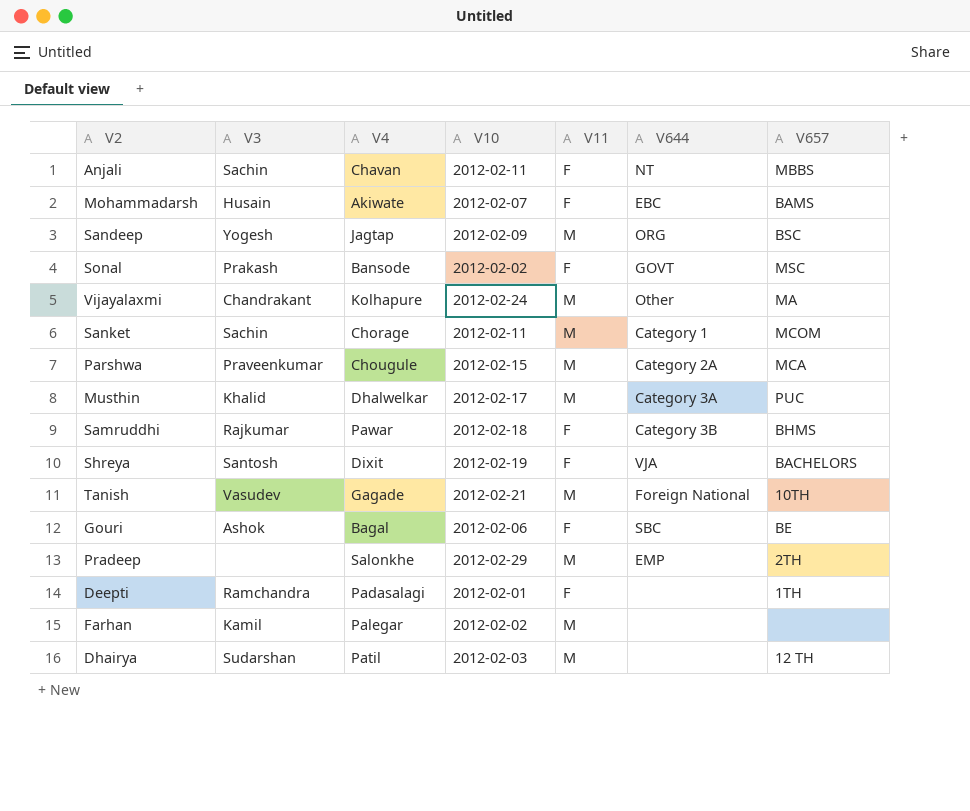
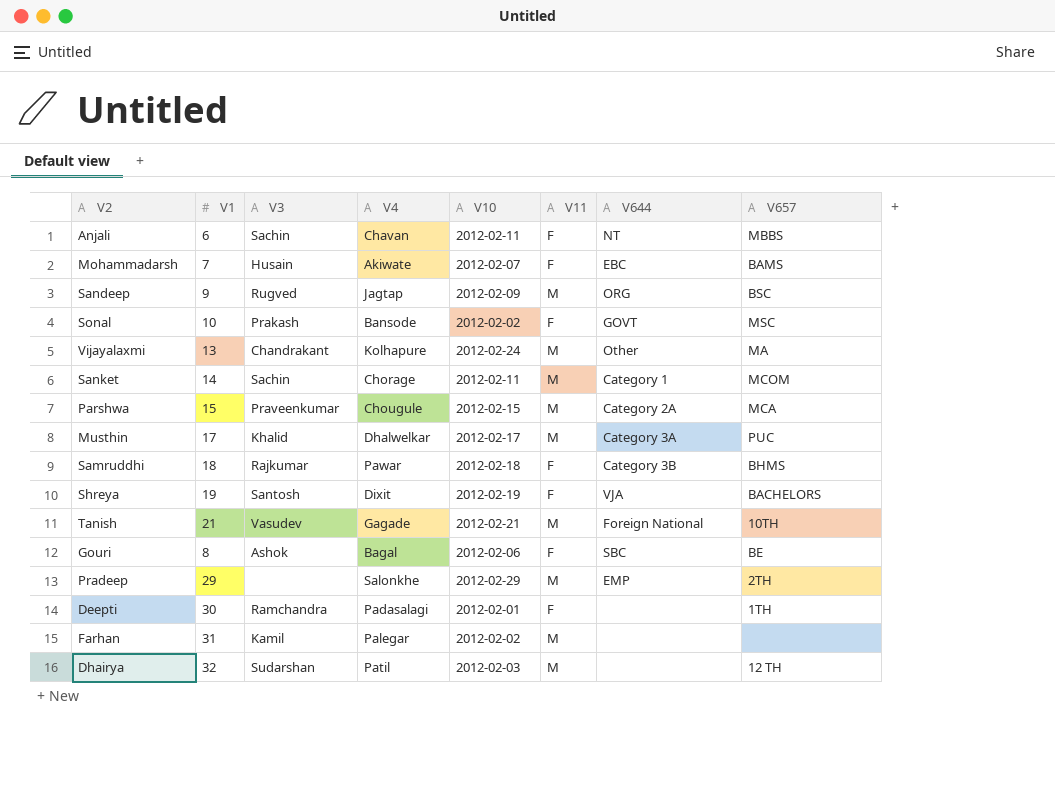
column V1 | position: none -> 2
Sandeep | V3: Yogesh -> Rugved

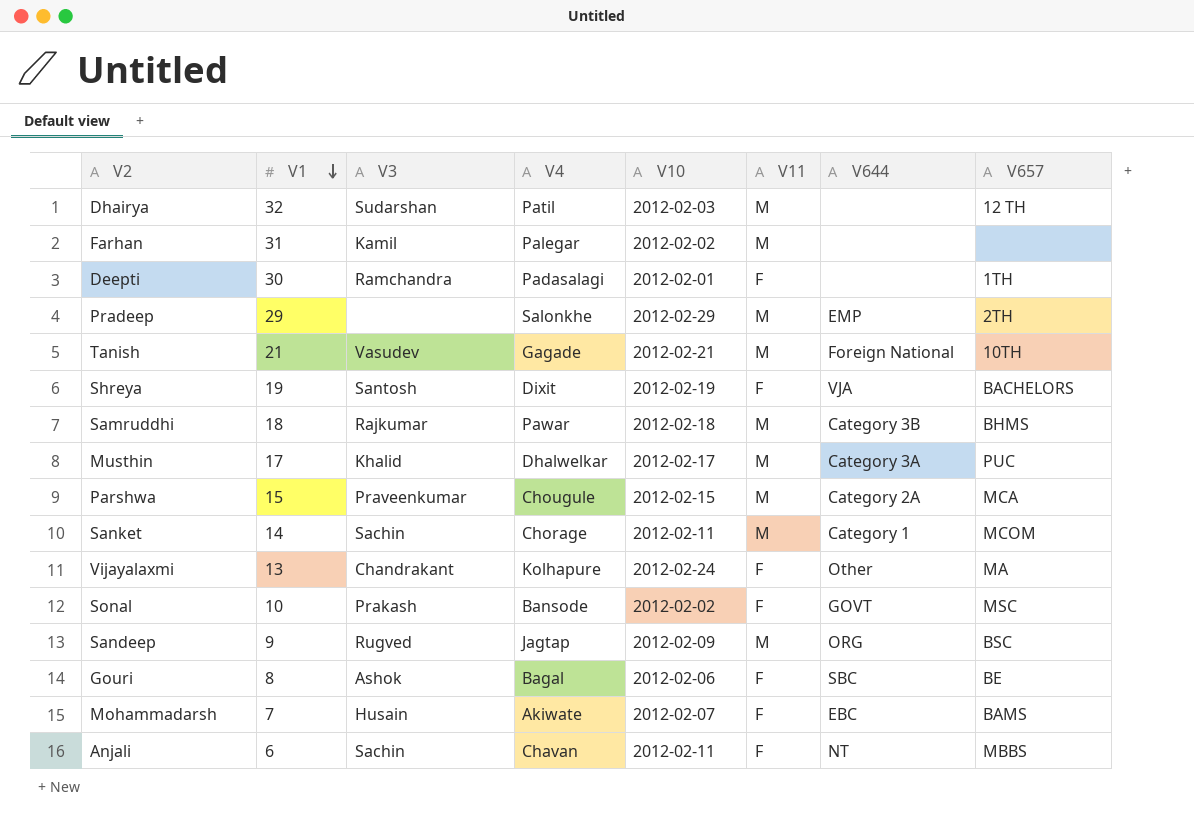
row order: none -> V1 descending
Samruddhi | V11: F -> M
Vijayalaxmi | V11: M -> F

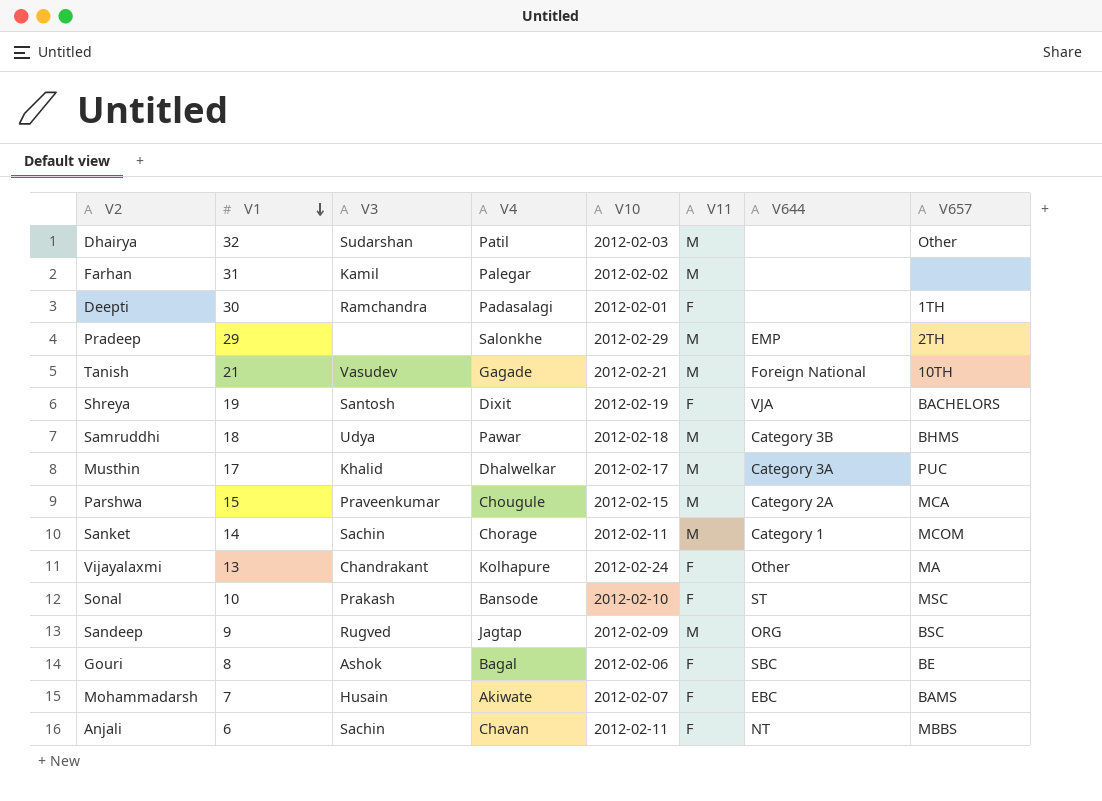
Dhairya | V657: 12 TH -> Other
Samruddhi | V3: Rajkumar -> Udya
Sonal | V10: 2012-02-02 -> 2012-02-10
Sonal | V644: GOVT -> ST

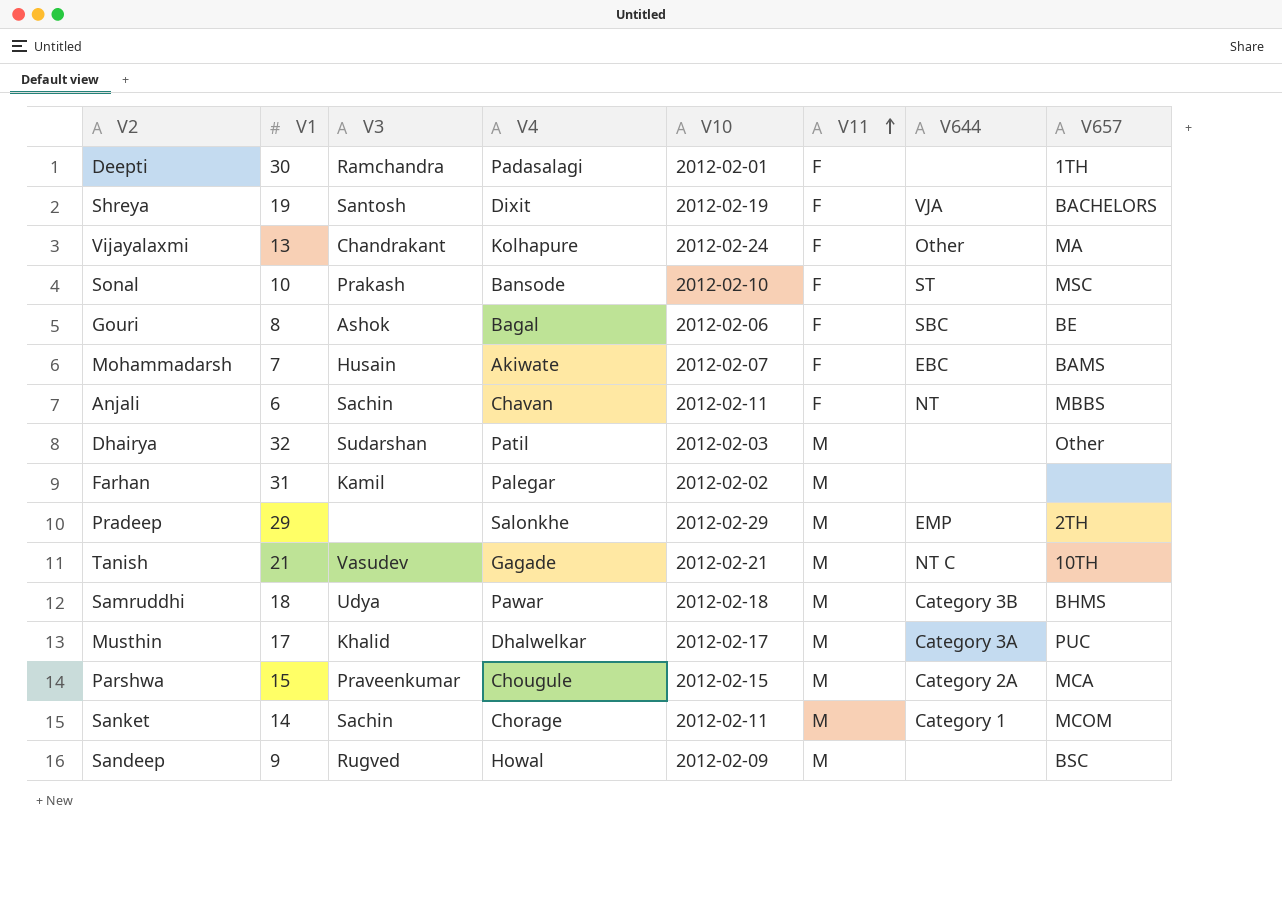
row order: V1 descending -> V11 ascending
Tanish | V644: Foreign National -> NT C
Sandeep | V4: Jagtap -> Howal
Sandeep | V644: ORG -> none

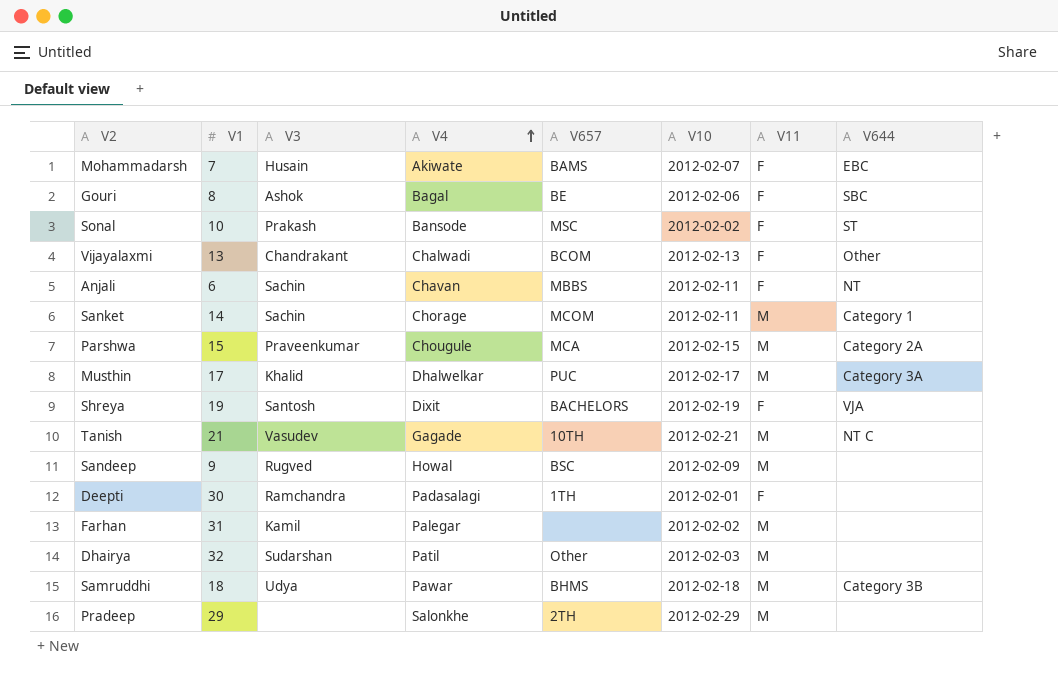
row order: V11 ascending -> V4 ascending
column V657 | position: 8 -> 5
Sonal | V10: 2012-02-10 -> 2012-02-02
Vijayalaxmi | V4: Kolhapure -> Chalwadi
Vijayalaxmi | V657: MA -> BCOM
Vijayalaxmi | V10: 2012-02-24 -> 2012-02-13
Pradeep | V644: EMP -> none

